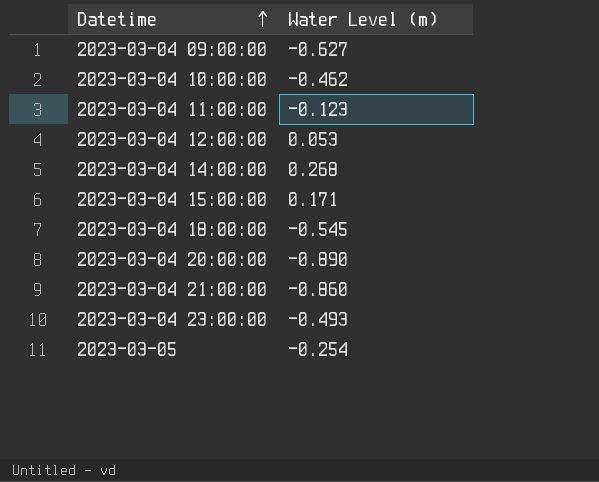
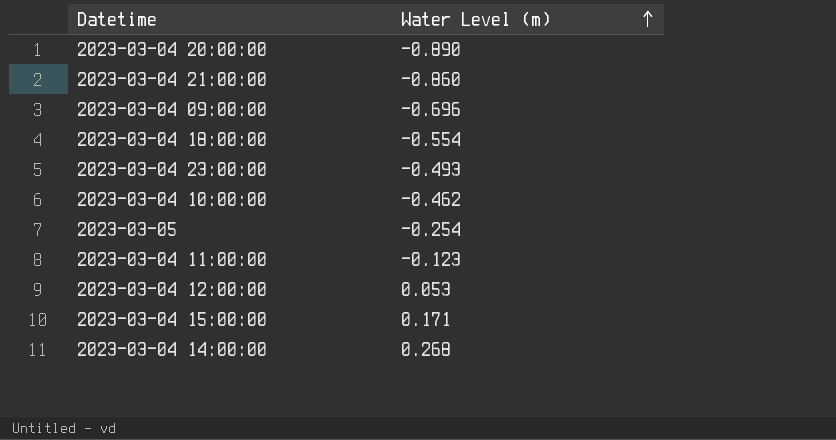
row order: Datetime ascending -> Water Level (m) ascending
2023-03-04 09:00:00 | Water Level (m): -0.627 -> -0.696
2023-03-04 18:00:00 | Water Level (m): -0.545 -> -0.554

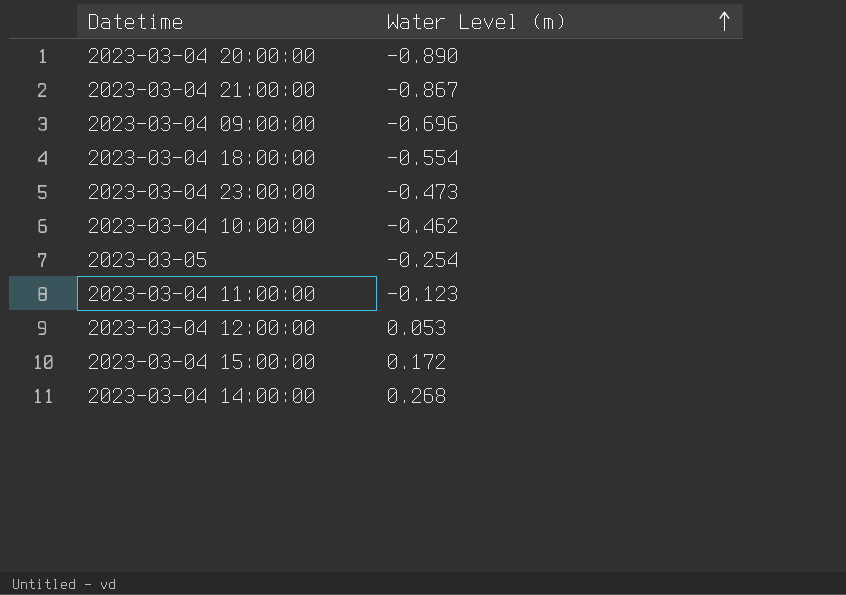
2023-03-04 21:00:00 | Water Level (m): -0.860 -> -0.867
2023-03-04 23:00:00 | Water Level (m): -0.493 -> -0.473
2023-03-04 15:00:00 | Water Level (m): 0.171 -> 0.172

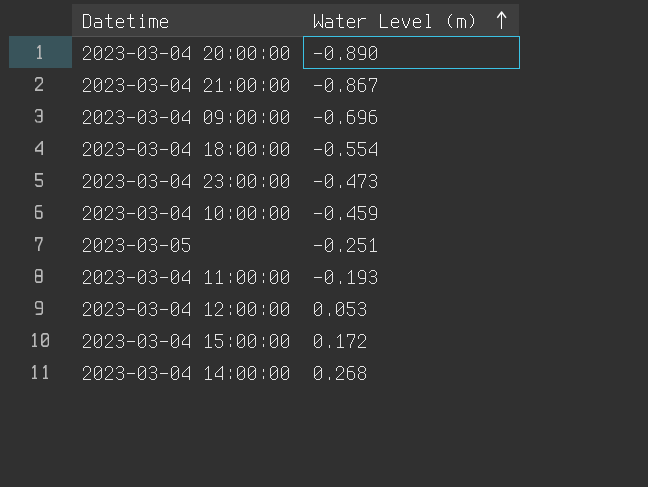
2023-03-04 10:00:00 | Water Level (m): -0.462 -> -0.459
2023-03-05 | Water Level (m): -0.254 -> -0.251
2023-03-04 11:00:00 | Water Level (m): -0.123 -> -0.193

